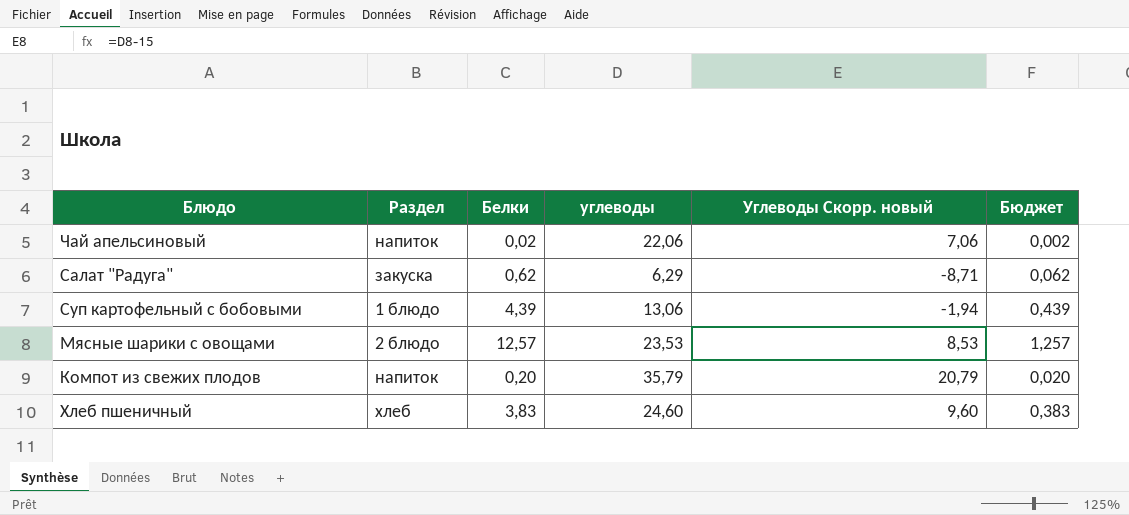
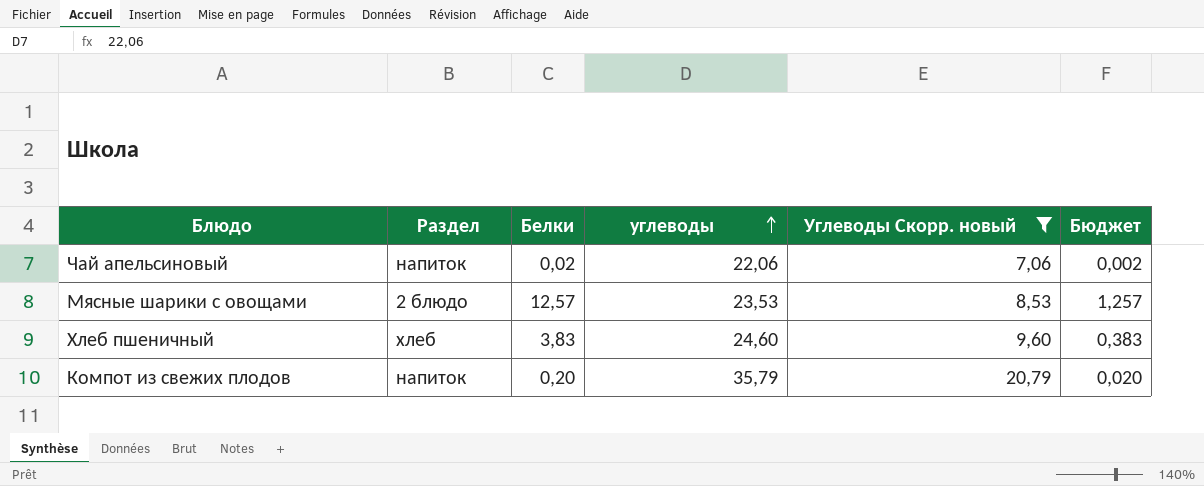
filter: none -> Углеводы Скорр. новый >= 7,06
row order: none -> углеводы ascending

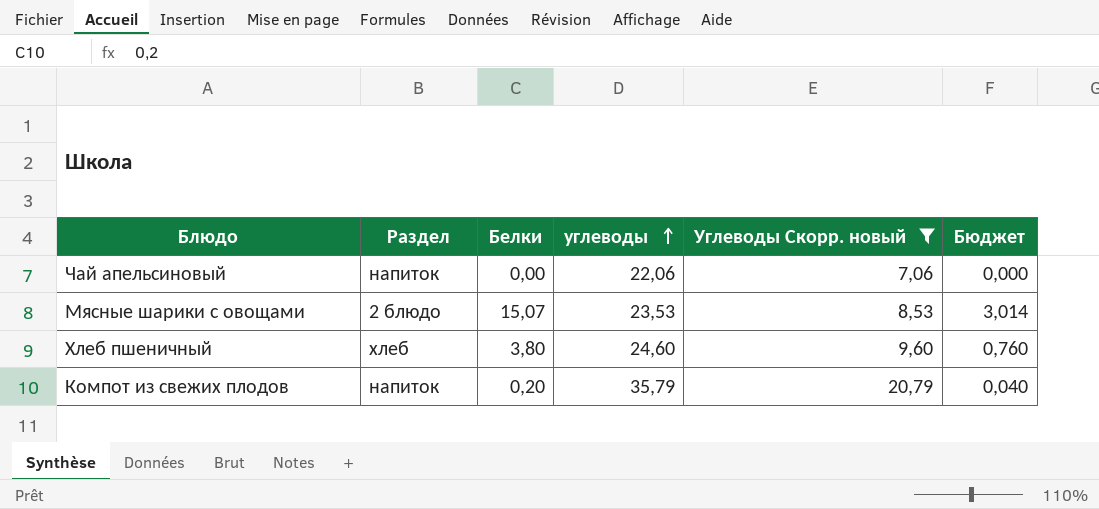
column Бюджет | formula: [Белки] * 0,1 -> [Белки] * 0,2
Чай апельсиновый | Белки: 0,02 -> 0,00
Мясные шарики с овощами | Белки: 12,57 -> 15,07
Хлеб пшеничный | Белки: 3,83 -> 3,80

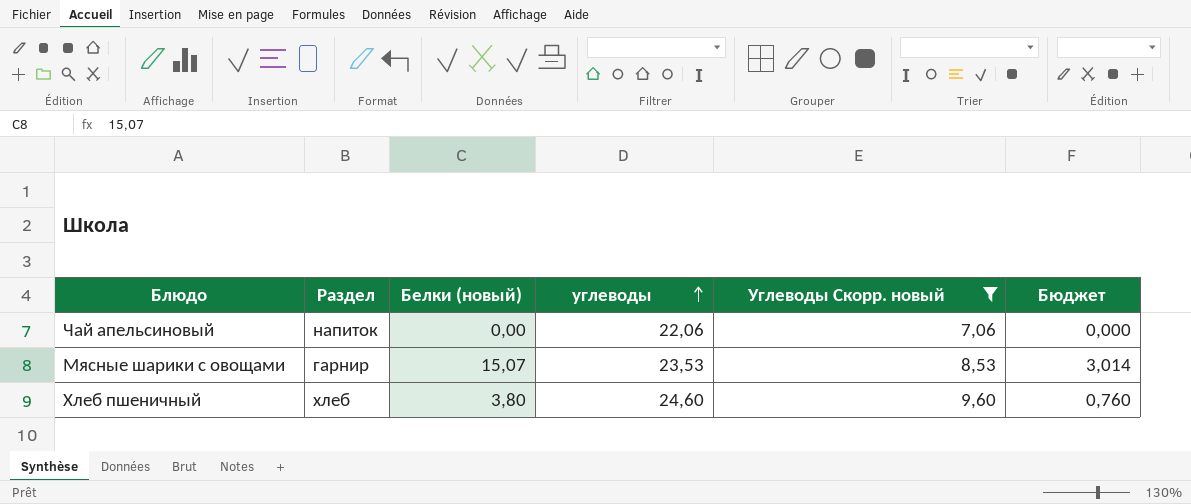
column name: Белки -> Белки (новый)
row Компот из свежих плодов: напиток | 0,20 | 35,79 | 20,79 | 0,040 -> none
Мясные шарики с овощами | Раздел: 2 блюдо -> гарнир

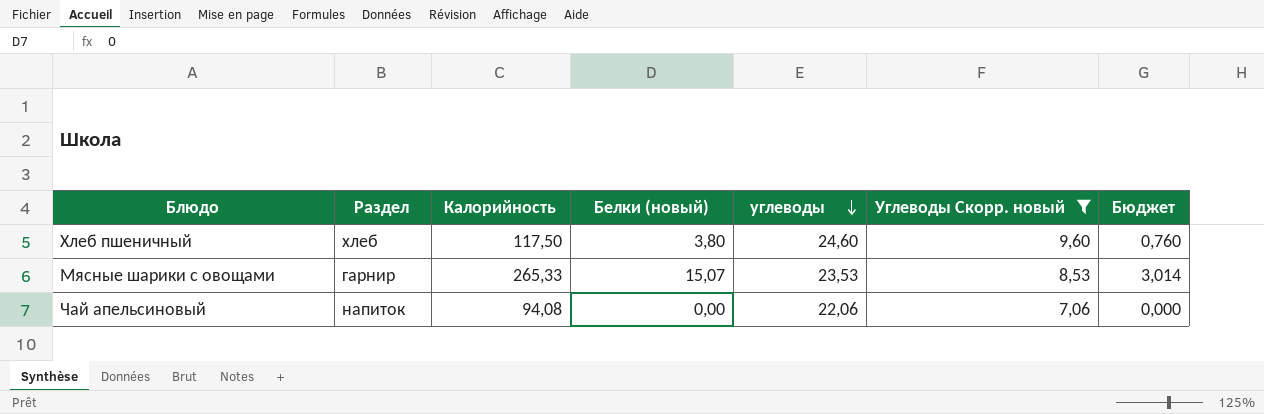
row order: углеводы ascending -> углеводы descending
column Калорийность | position: none -> 3

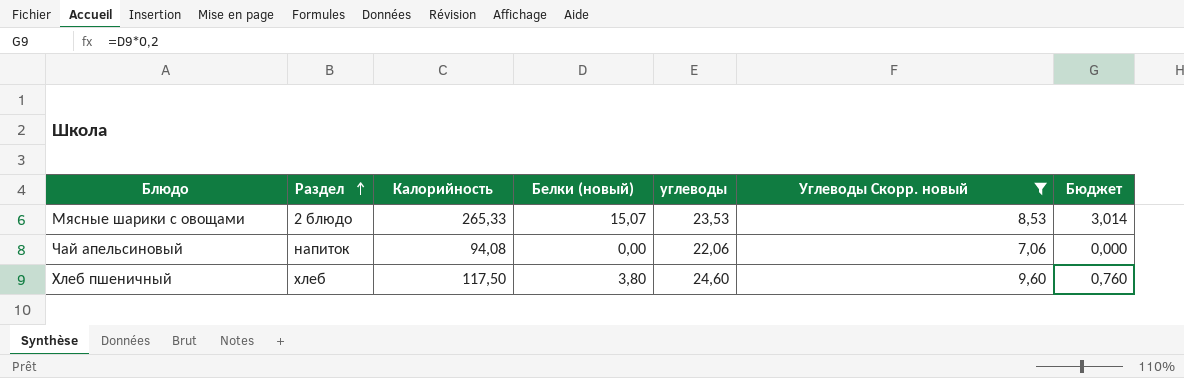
row order: углеводы descending -> Раздел ascending
Мясные шарики с овощами | Раздел: гарнир -> 2 блюдо

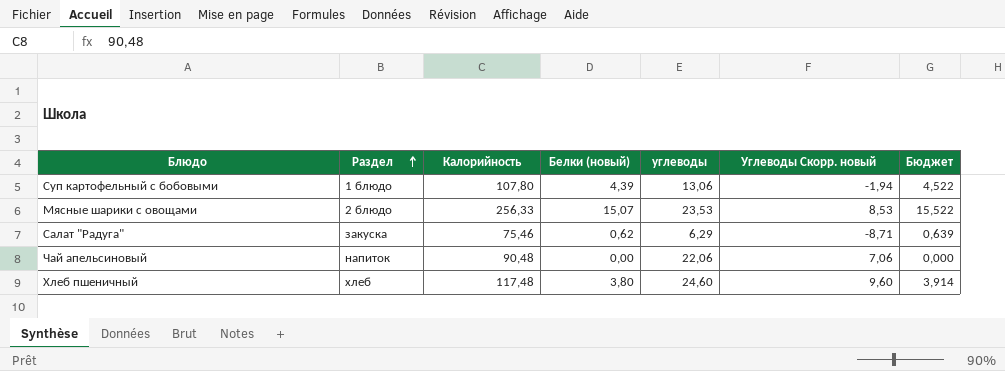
filter: Углеводы Скорр. новый >= 7,06 -> none
column Бюджет | formula: [Белки (новый)] * 0,2 -> [Белки (новый)] * 1,03
Мясные шарики с овощами | Калорийность: 265,33 -> 256,33
Чай апельсиновый | Калорийность: 94,08 -> 90,48
Хлеб пшеничный | Калорийность: 117,50 -> 117,48

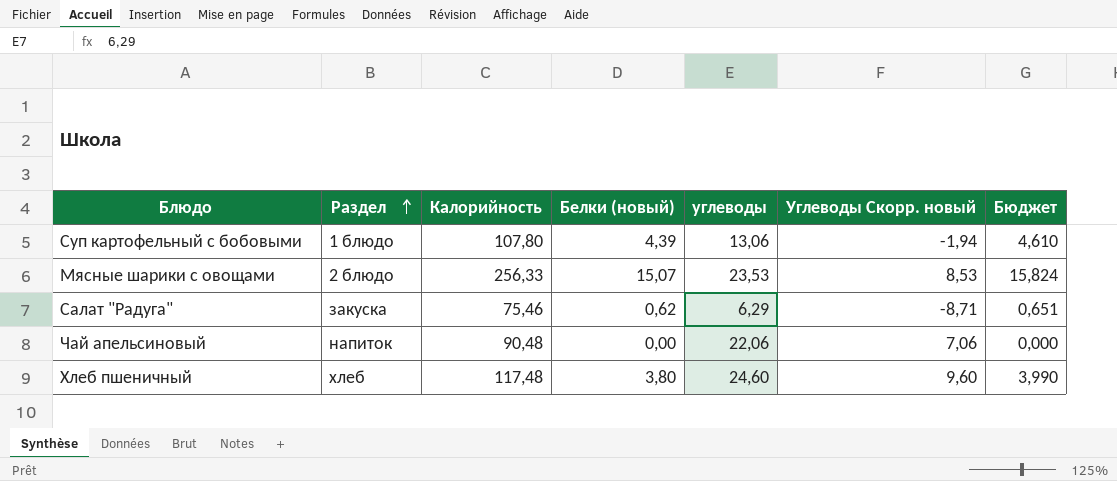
column Бюджет | formula: [Белки (новый)] * 1,03 -> [Белки (новый)] * 1,05

